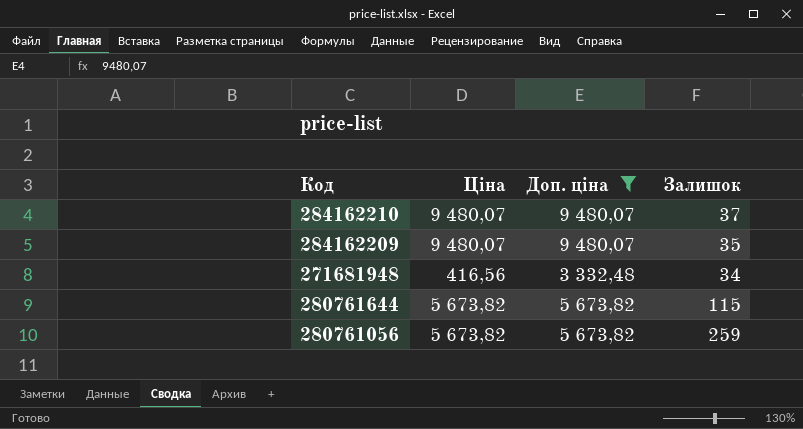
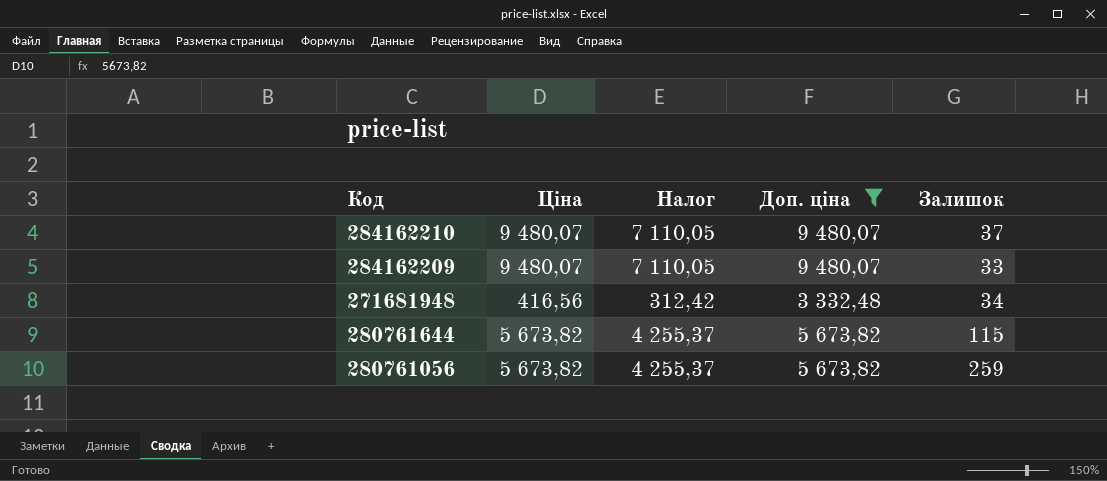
column Налог | formula: none -> [Ціна] * 0,75
284162209 | Залишок: 35 -> 33

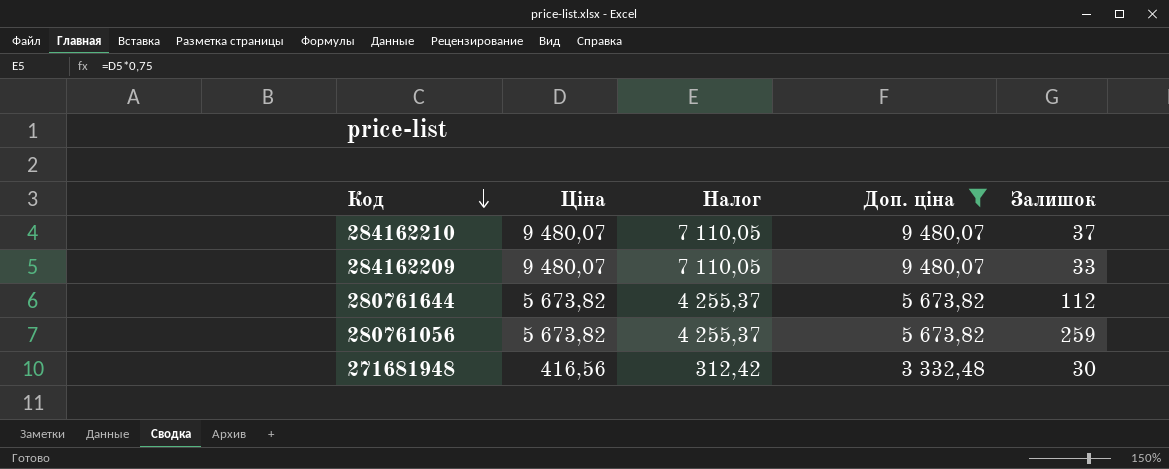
row order: none -> Код descending
280761644 | Залишок: 115 -> 112
271681948 | Залишок: 34 -> 30

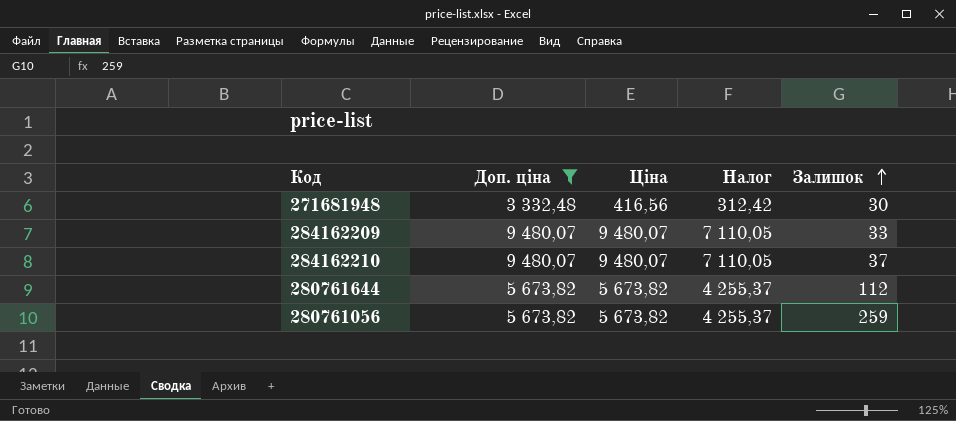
row order: Код descending -> Залишок ascending
column Доп. ціна | position: 4 -> 2

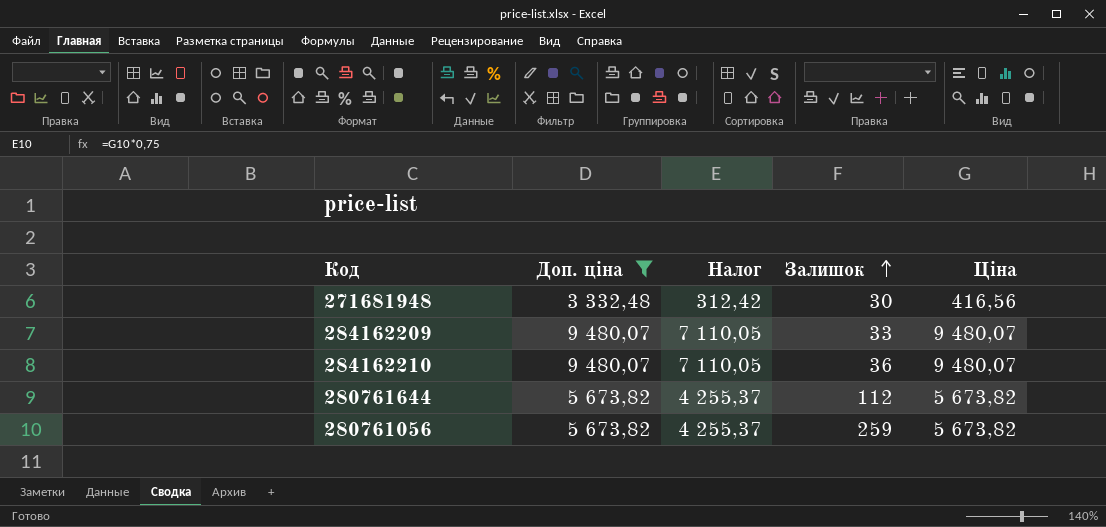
column Ціна | position: 3 -> 5
284162210 | Залишок: 37 -> 36

